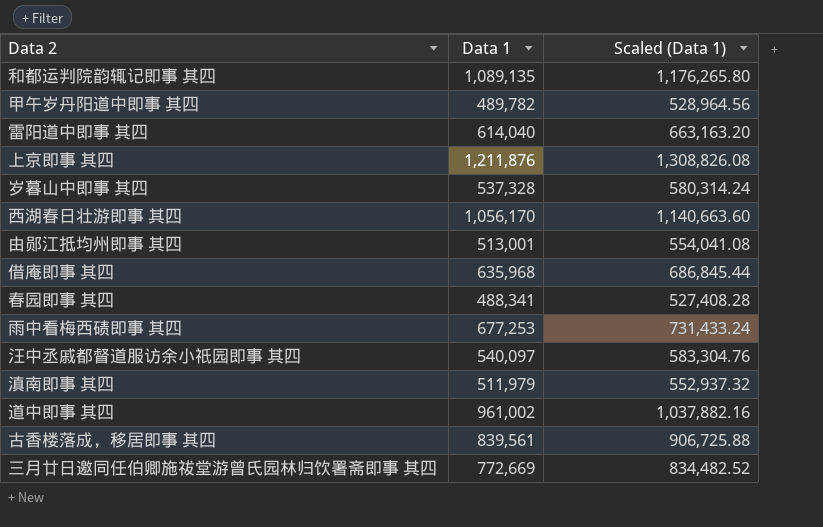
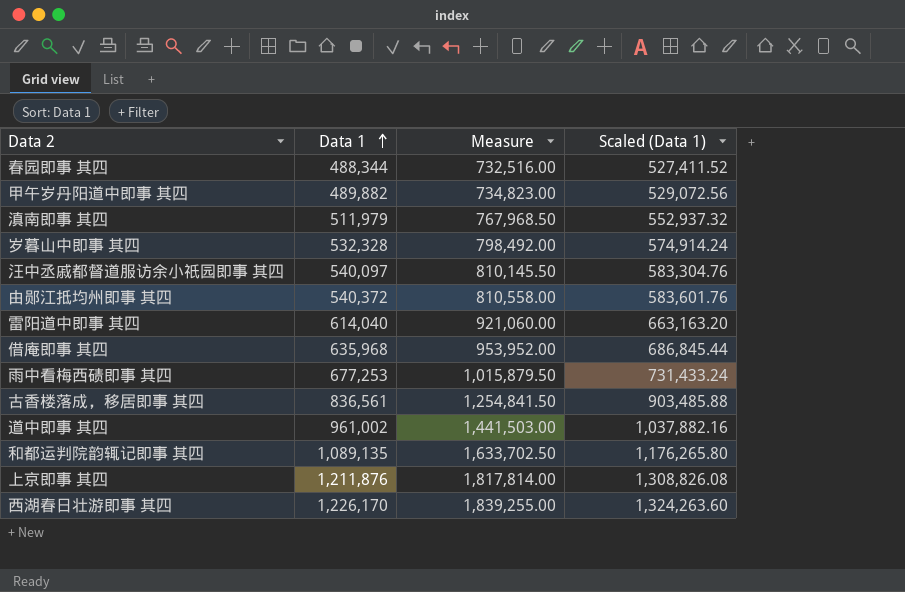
row order: none -> Data 1 ascending
column Measure | formula: none -> [Data 1] * 1.5
row 三月廿日邀同任伯卿施祓堂游曾氏园林归饮署斋即事 其四: 772,669 | 834,482.52 -> none
春园即事 其四 | Data 1: 488,341 -> 488,344
春园即事 其四 | Scaled (Data 1): 527,408.28 -> 527,411.52
甲午岁丹阳道中即事 其四 | Data 1: 489,782 -> 489,882
甲午岁丹阳道中即事 其四 | Scaled (Data 1): 528,964.56 -> 529,072.56
岁暮山中即事 其四 | Data 1: 537,328 -> 532,328
岁暮山中即事 其四 | Scaled (Data 1): 580,314.24 -> 574,914.24
由郧江抵均州即事 其四 | Data 1: 513,001 -> 540,372
由郧江抵均州即事 其四 | Scaled (Data 1): 554,041.08 -> 583,601.76
古香楼落成，移居即事 其四 | Data 1: 839,561 -> 836,561
古香楼落成，移居即事 其四 | Scaled (Data 1): 906,725.88 -> 903,485.88
西湖春日壮游即事 其四 | Data 1: 1,056,170 -> 1,226,170
西湖春日壮游即事 其四 | Scaled (Data 1): 1,140,663.60 -> 1,324,263.60

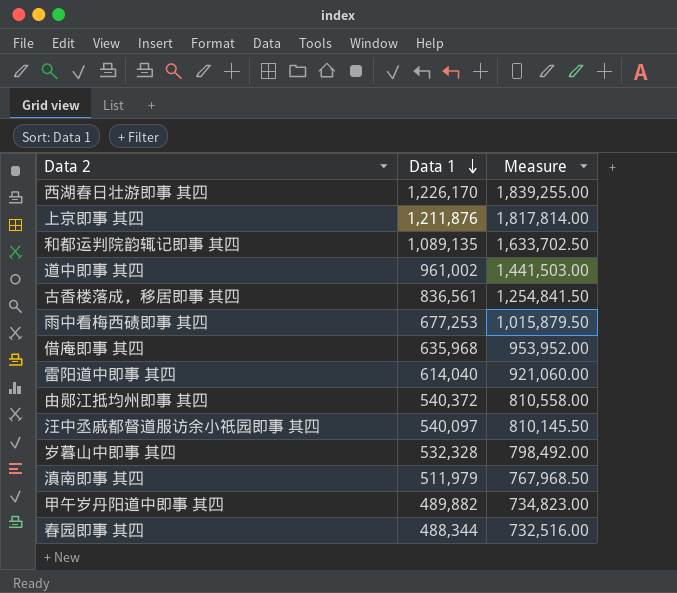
row order: Data 1 ascending -> Data 1 descending
column Scaled (Data 1) | formula: [Data 1] * 1.08 -> none

